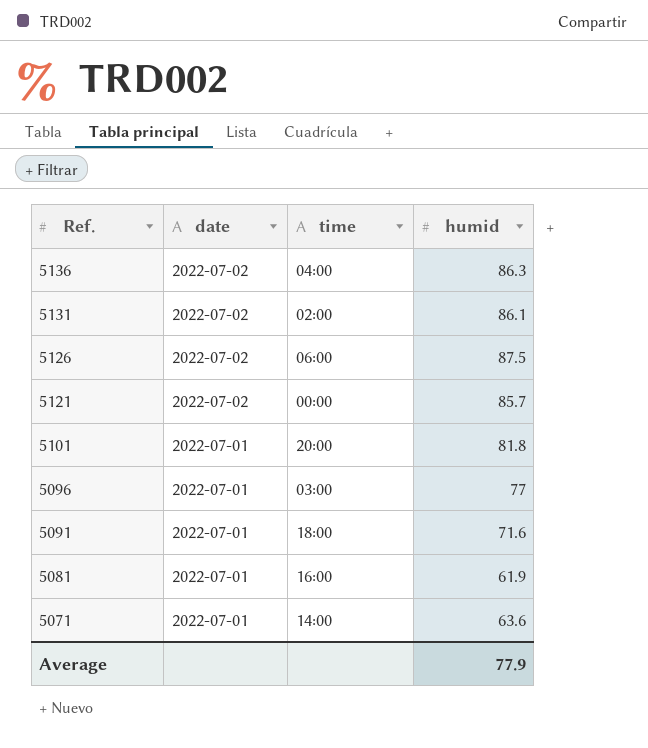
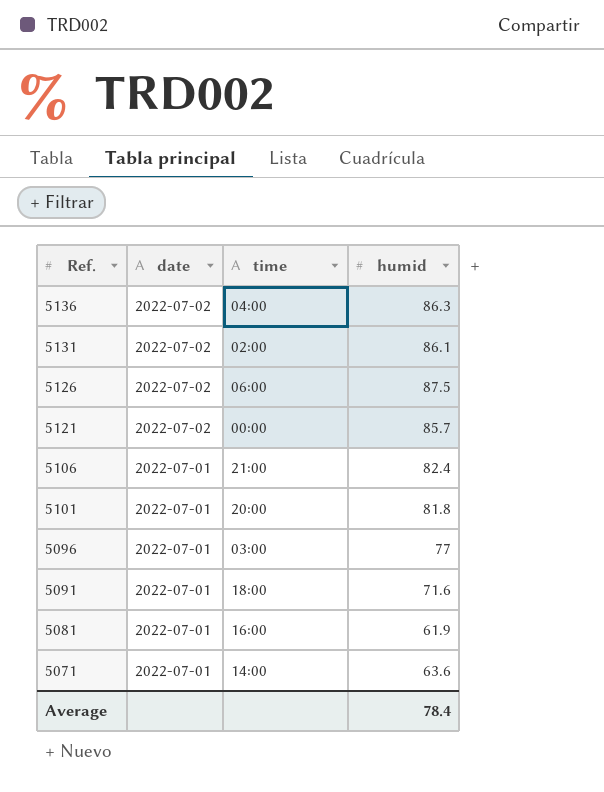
row 5106: none -> 2022-07-01 | 21:00 | 82.4
Average | humid: 77.9 -> 78.4

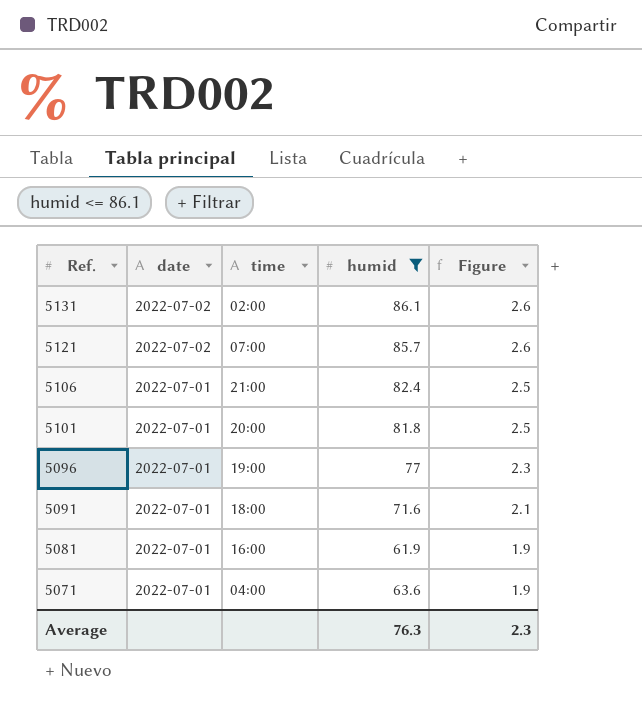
filter: none -> humid <= 86.1
column Figure | formula: none -> [humid] * 0.03
5121 | time: 00:00 -> 07:00
5096 | time: 03:00 -> 19:00
5071 | time: 14:00 -> 04:00
Average | humid: 78.4 -> 76.3

